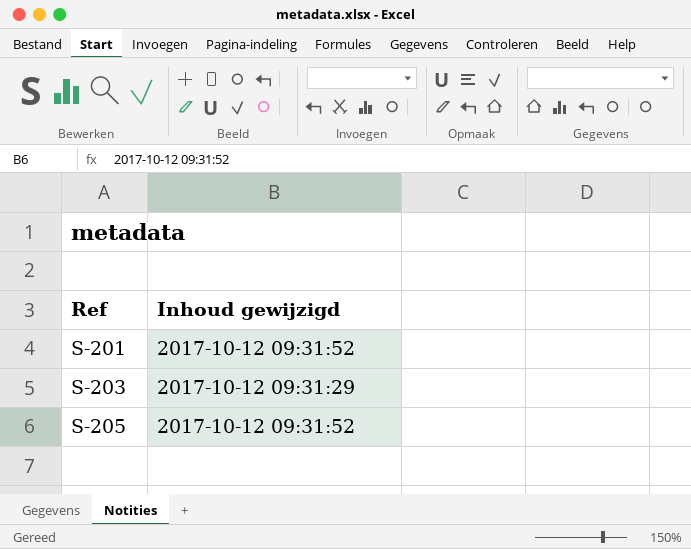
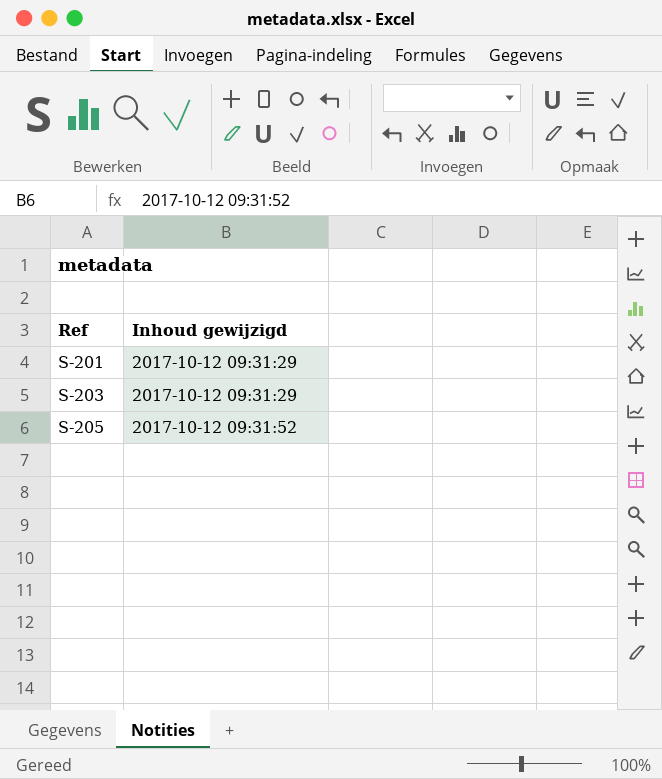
S-201 | Inhoud gewijzigd: 2017-10-12 09:31:52 -> 2017-10-12 09:31:29

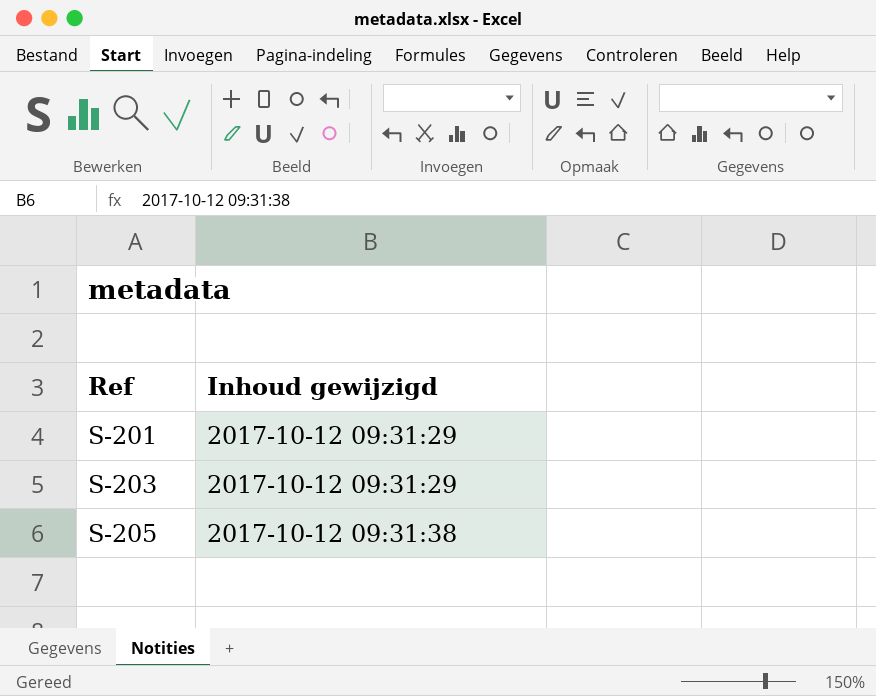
S-205 | Inhoud gewijzigd: 2017-10-12 09:31:52 -> 2017-10-12 09:31:38

